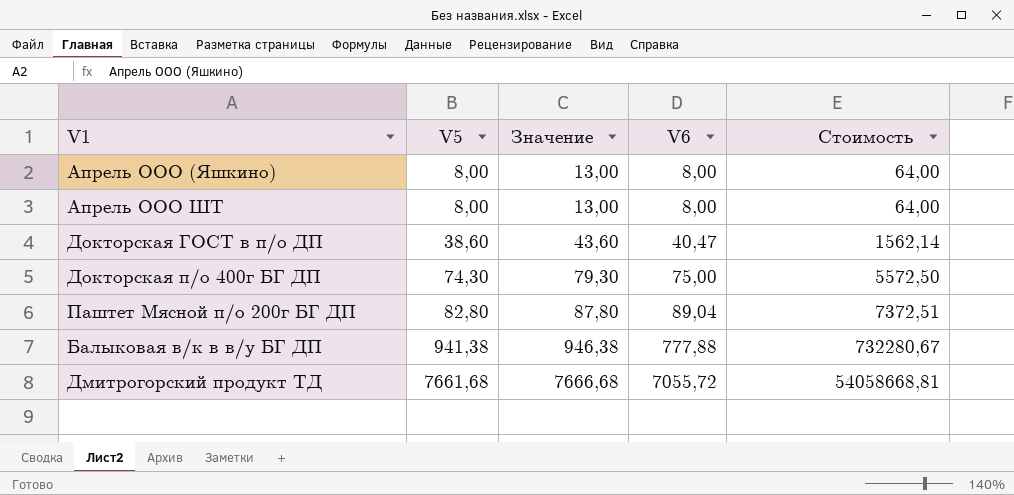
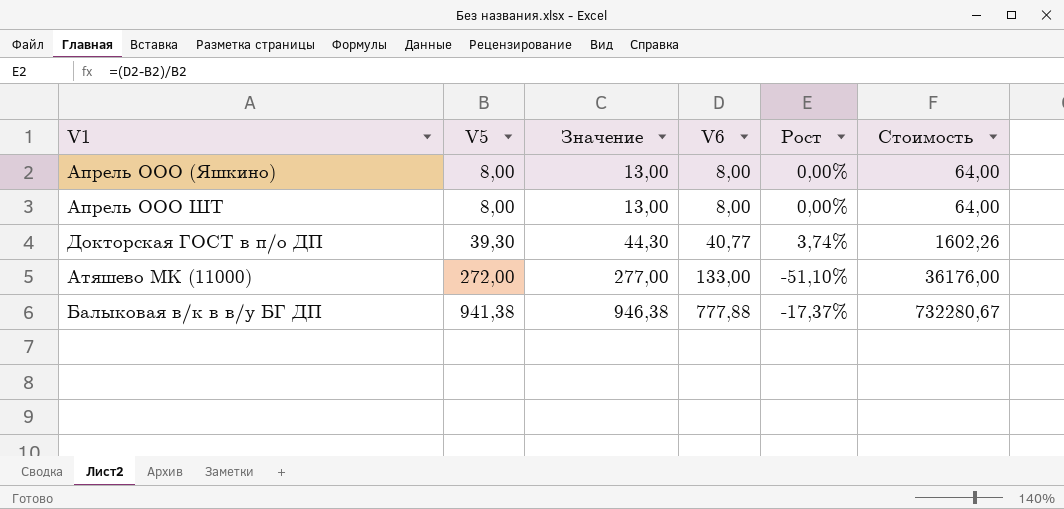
column Рост | formula: none -> ([V6] - [V5]) / [V5]
row Докторская п/о 400г БГ ДП: 74,30 | 79,30 | 75,00 | 5572,50 -> none
row Паштет Мясной п/о 200г БГ ДП: 82,80 | 87,80 | 89,04 | 7372,51 -> none
row Дмитрогорский продукт ТД: 7661,68 | 7666,68 | 7055,72 | 54058668,81 -> none
Докторская ГОСТ в п/о ДП | V5: 38,60 -> 39,30
Докторская ГОСТ в п/о ДП | Значение: 43,60 -> 44,30
Докторская ГОСТ в п/о ДП | V6: 40,47 -> 40,77
Докторская ГОСТ в п/о ДП | Стоимость: 1562,14 -> 1602,26
row Атяшево МК (11000): none -> 272,00 | 277,00 | 133,00 | -51,10% | 36176,00

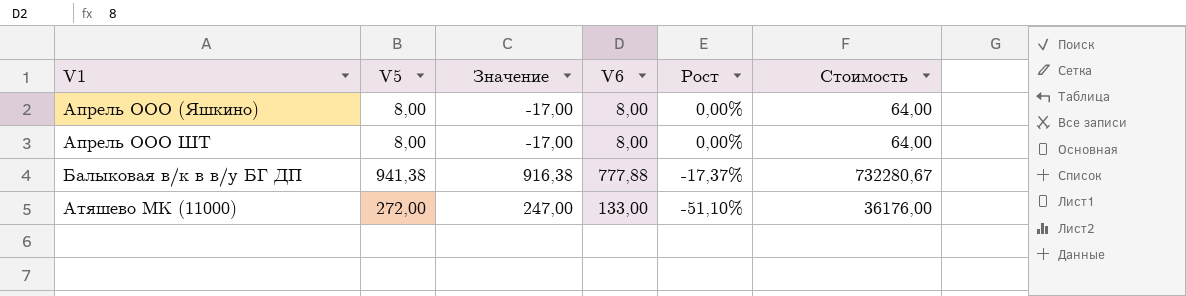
row order: V5 ascending -> Рост descending
column Значение | formula: [V5] + 5 -> [V5] - 25
row Докторская ГОСТ в п/о ДП: 39,30 | 44,30 | 40,77 | 3,74% | 1602,26 -> none

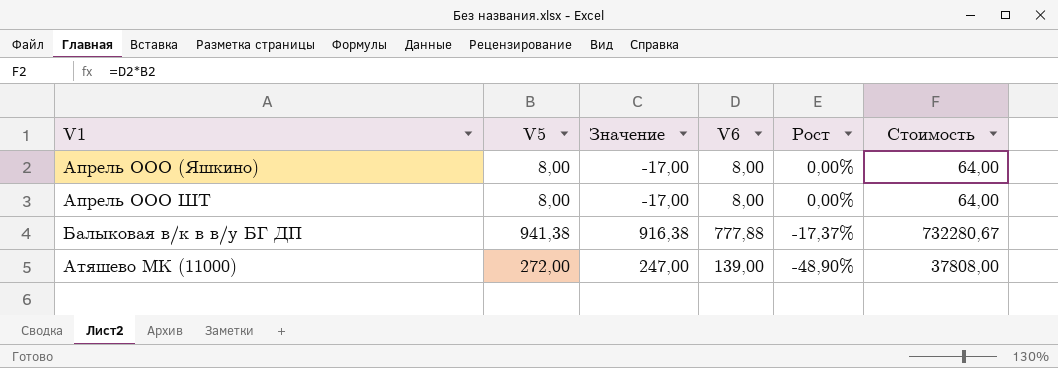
Атяшево МК (11000) | V6: 133,00 -> 139,00
Атяшево МК (11000) | Рост: -51,10% -> -48,90%
Атяшево МК (11000) | Стоимость: 36176,00 -> 37808,00

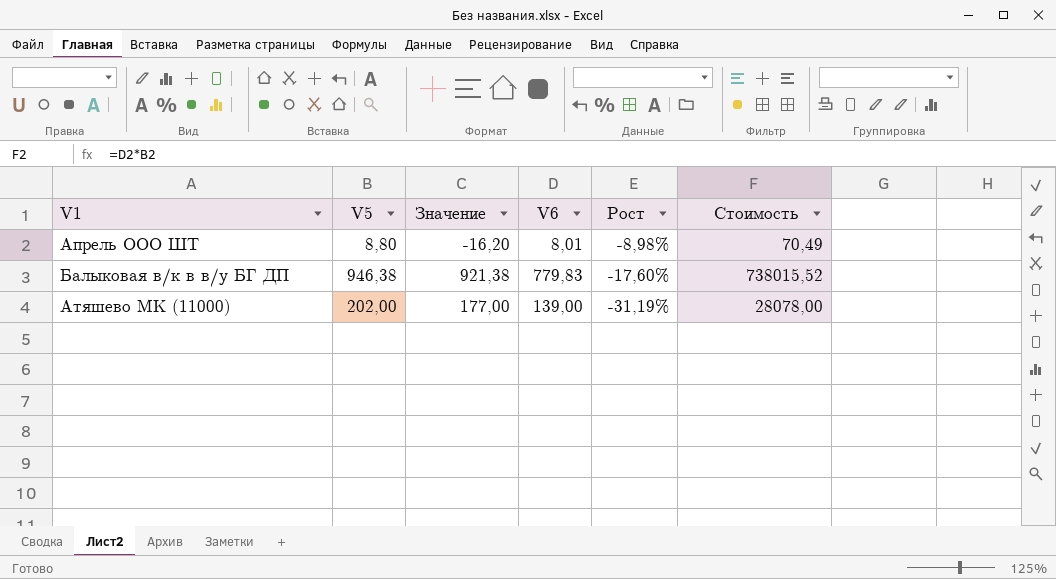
row Апрель ООО (Яшкино): 8,00 | -17,00 | 8,00 | 0,00% | 64,00 -> none
Апрель ООО ШТ | V5: 8,00 -> 8,80
Апрель ООО ШТ | Значение: -17,00 -> -16,20
Апрель ООО ШТ | V6: 8,00 -> 8,01
Апрель ООО ШТ | Рост: 0,00% -> -8,98%
Апрель ООО ШТ | Стоимость: 64,00 -> 70,49
Балыковая в/к в в/у БГ ДП | V5: 941,38 -> 946,38
Балыковая в/к в в/у БГ ДП | Значение: 916,38 -> 921,38
Балыковая в/к в в/у БГ ДП | V6: 777,88 -> 779,83
Балыковая в/к в в/у БГ ДП | Рост: -17,37% -> -17,60%
Балыковая в/к в в/у БГ ДП | Стоимость: 732280,67 -> 738015,52
Атяшево МК (11000) | V5: 272,00 -> 202,00
Атяшево МК (11000) | Значение: 247,00 -> 177,00
Атяшево МК (11000) | Рост: -48,90% -> -31,19%
Атяшево МК (11000) | Стоимость: 37808,00 -> 28078,00

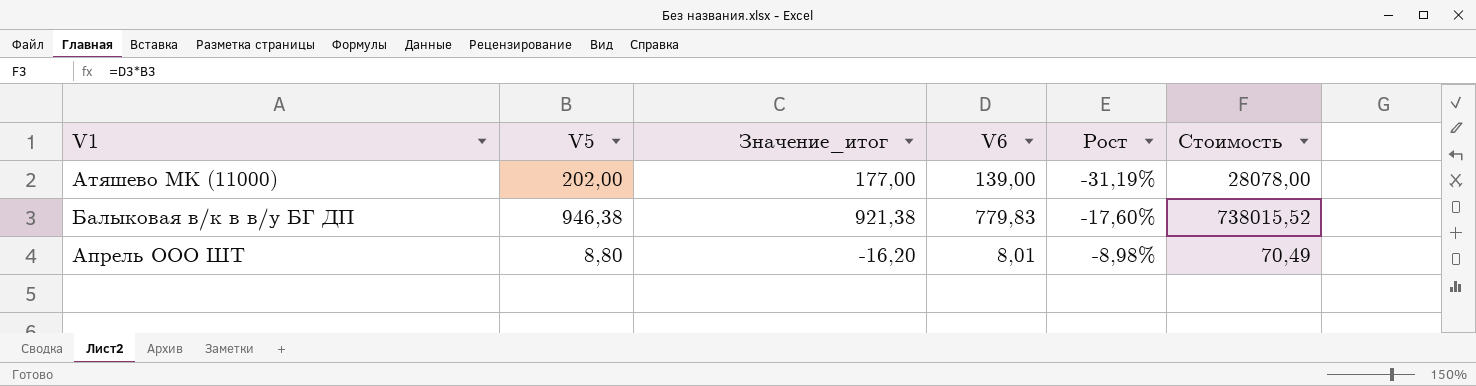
row order: Рост descending -> Рост ascending
column name: Значение -> Значение_итог

